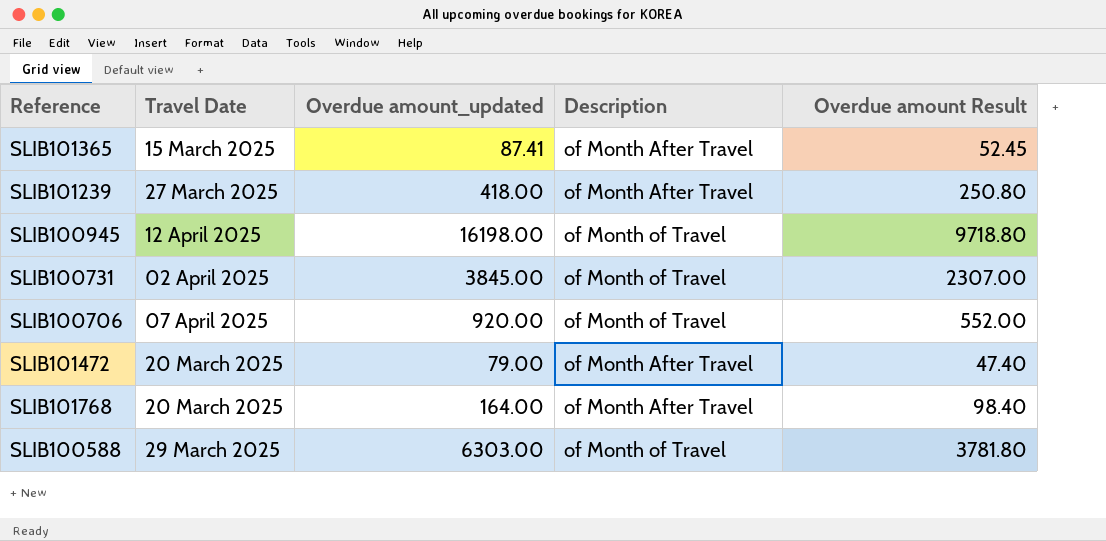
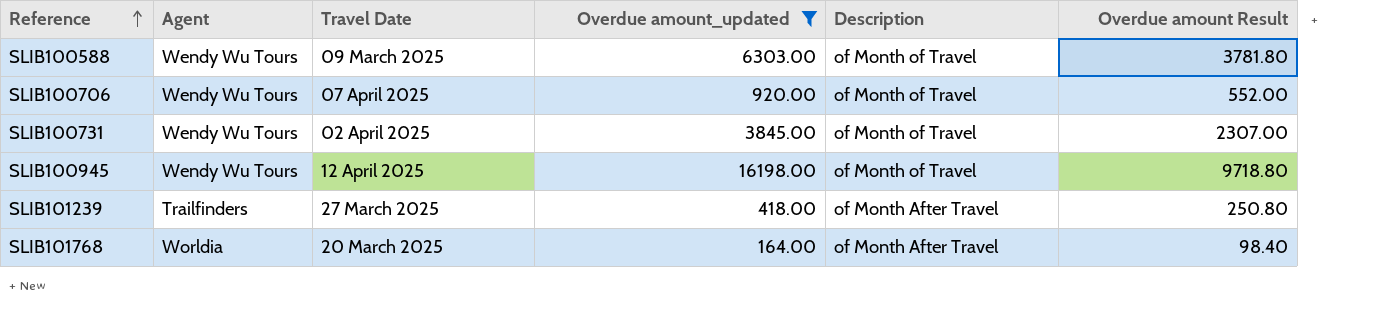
filter: none -> Overdue amount_updated >= 164.00
row order: none -> Reference ascending
column Agent | position: none -> 2
SLIB100588 | Travel Date: 29 March 2025 -> 09 March 2025

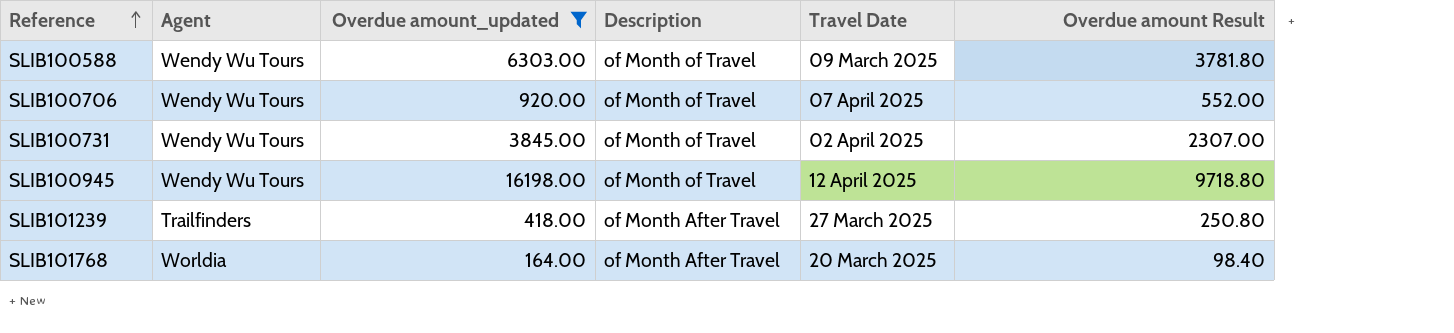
column Travel Date | position: 3 -> 5

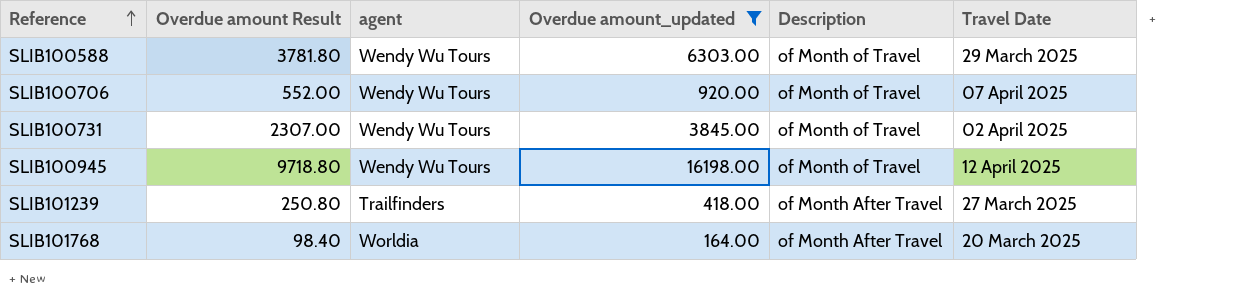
column Overdue amount Result | position: 6 -> 2
column name: Agent -> agent
SLIB100588 | Travel Date: 09 March 2025 -> 29 March 2025

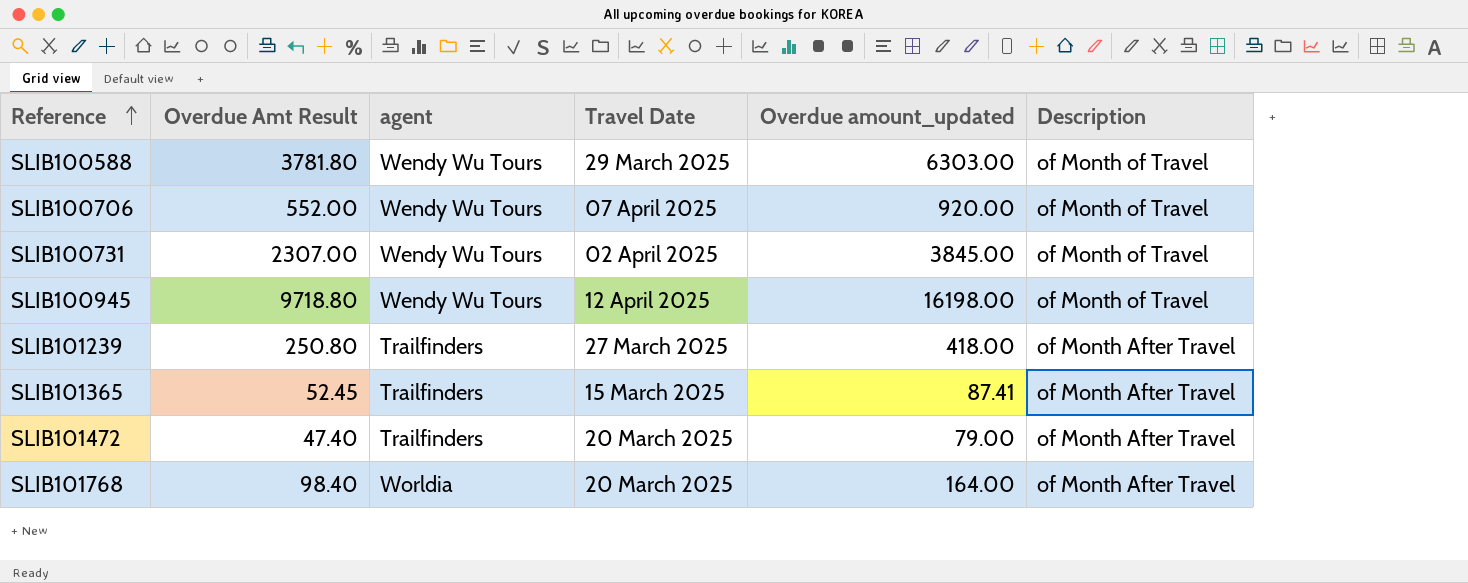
filter: Overdue amount_updated >= 164.00 -> none
column name: Overdue amount Result -> Overdue Amt Result
column Travel Date | position: 6 -> 4

